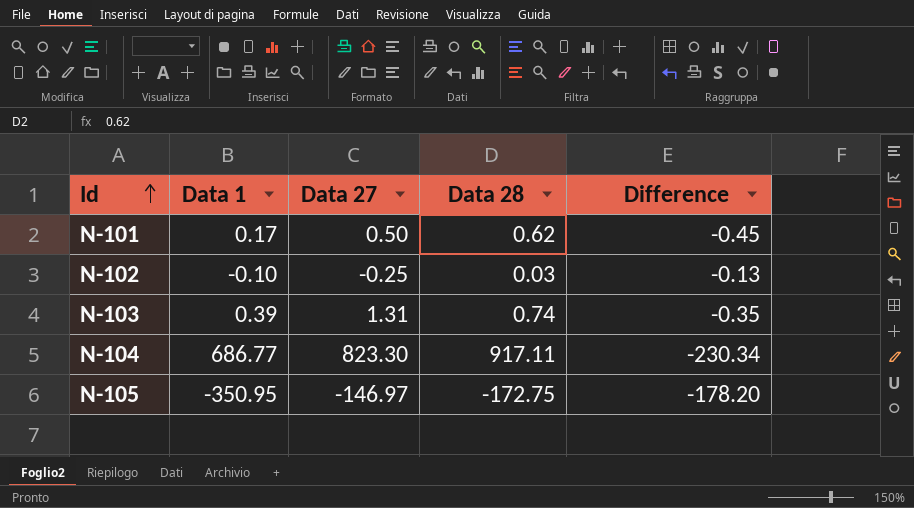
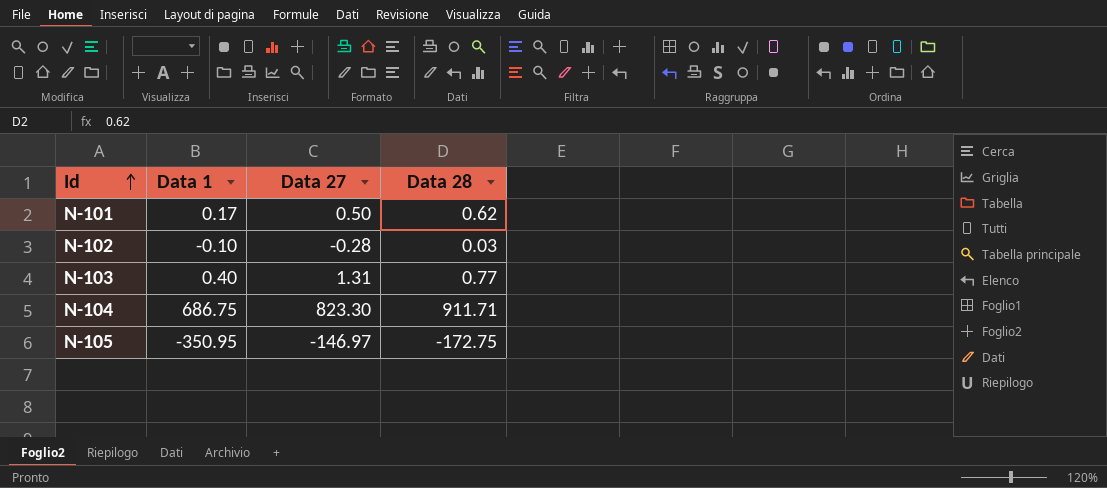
column Difference | formula: [Data 1] - [Data 28] -> none
N-102 | Data 27: -0.25 -> -0.28
N-103 | Data 1: 0.39 -> 0.40
N-103 | Data 28: 0.74 -> 0.77
N-104 | Data 1: 686.77 -> 686.75
N-104 | Data 28: 917.11 -> 911.71

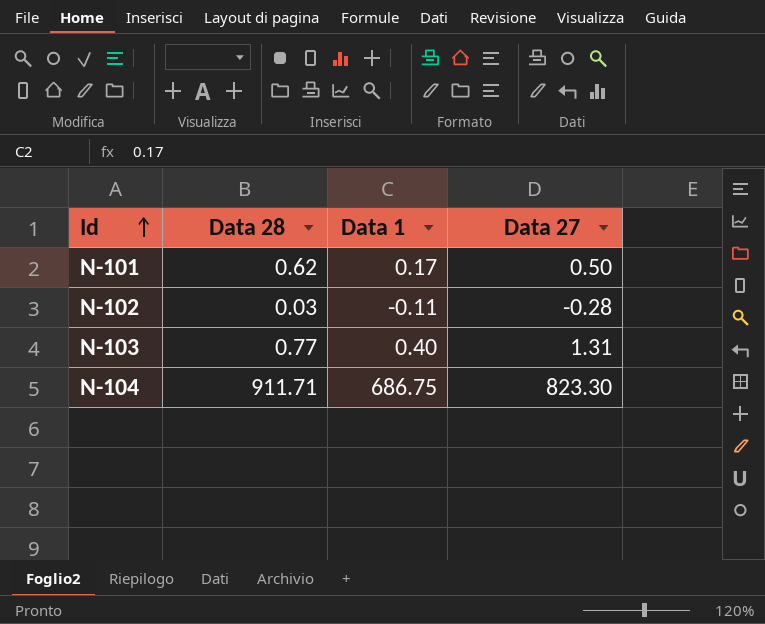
column Data 28 | position: 4 -> 2
row N-105: -350.95 | -146.97 | -172.75 -> none
N-102 | Data 1: -0.10 -> -0.11

